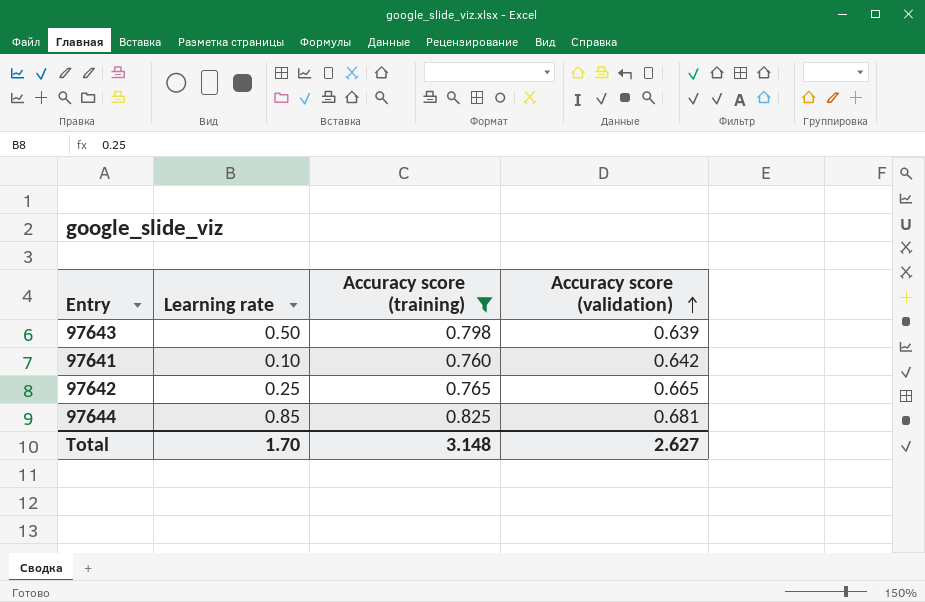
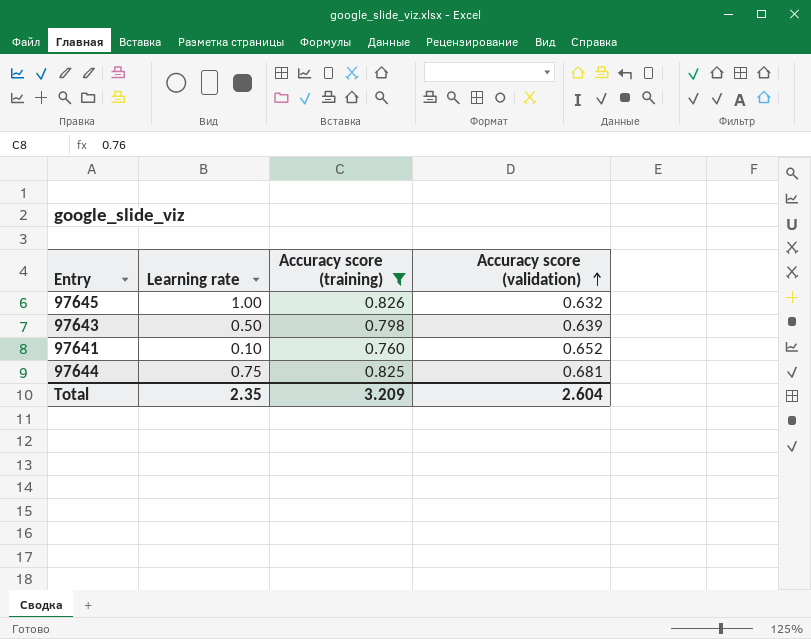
row 97642: 0.25 | 0.765 | 0.665 -> none
row 97645: none -> 1.00 | 0.826 | 0.632
97641 | Accuracy score (validation): 0.642 -> 0.652
97644 | Learning rate: 0.85 -> 0.75
Total | Learning rate: 1.70 -> 2.35
Total | Accuracy score (training): 3.148 -> 3.209
Total | Accuracy score (validation): 2.627 -> 2.604

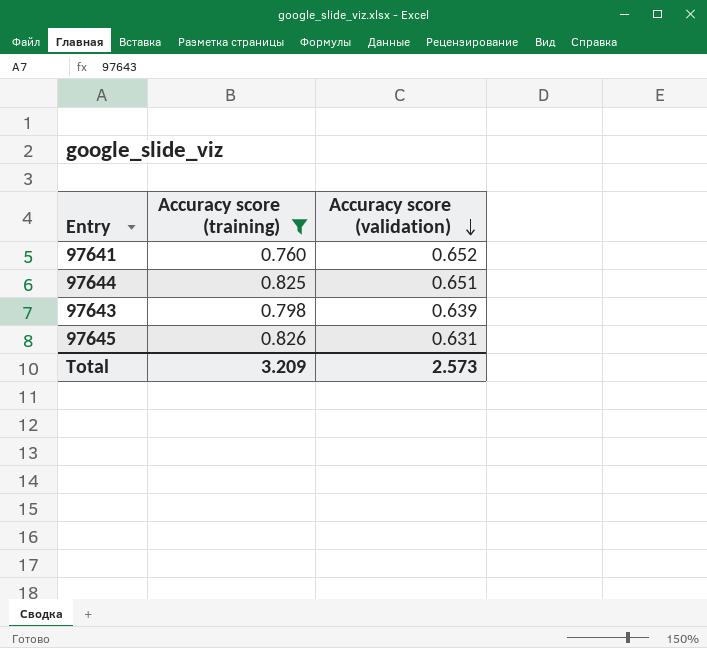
row order: Accuracy score (validation) ascending -> Accuracy score (validation) descending
column Learning rate | position: 2 -> none
97644 | Accuracy score (validation): 0.681 -> 0.651
97645 | Accuracy score (validation): 0.632 -> 0.631
Total | Accuracy score (validation): 2.604 -> 2.573

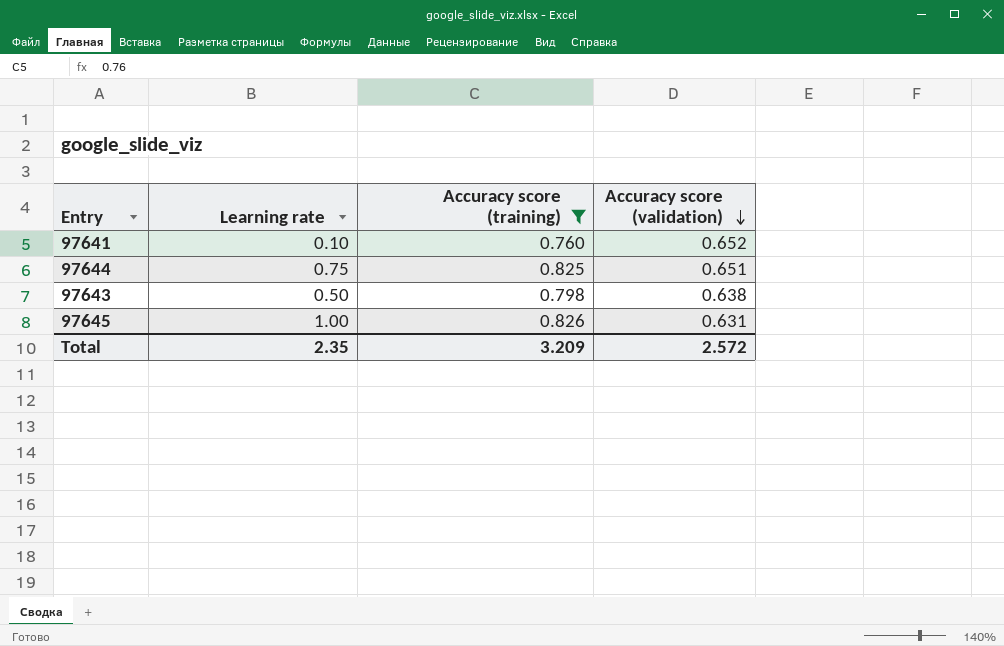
column Learning rate | position: none -> 2
97643 | Accuracy score (validation): 0.639 -> 0.638
Total | Accuracy score (validation): 2.573 -> 2.572

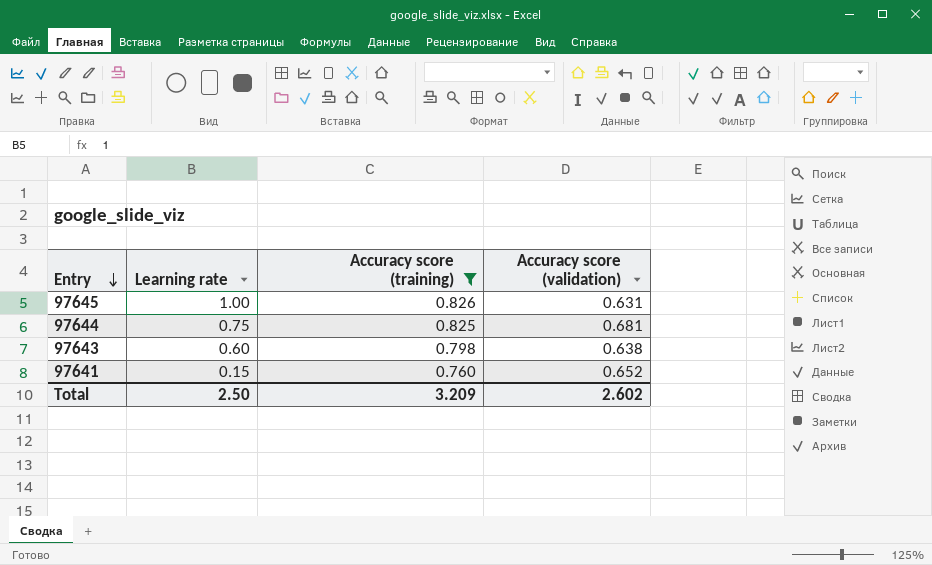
row order: Accuracy score (validation) descending -> Entry descending
97644 | Accuracy score (validation): 0.651 -> 0.681
97643 | Learning rate: 0.50 -> 0.60
97641 | Learning rate: 0.10 -> 0.15
Total | Learning rate: 2.35 -> 2.50
Total | Accuracy score (validation): 2.572 -> 2.602

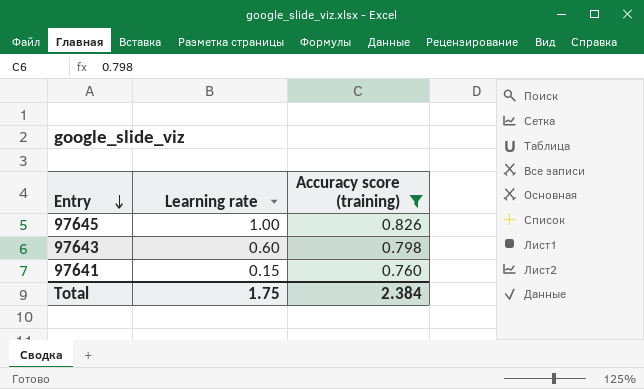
column Accuracy score (validation) | position: 4 -> none
row 97644: 0.75 | 0.825 | 0.681 -> none
Total | Learning rate: 2.50 -> 1.75
Total | Accuracy score (training): 3.209 -> 2.384

